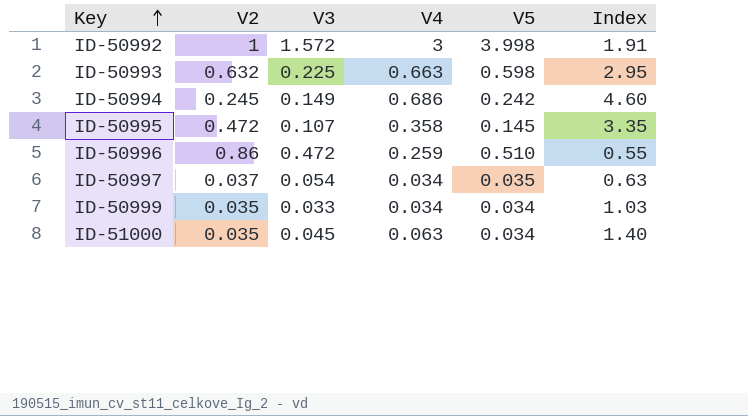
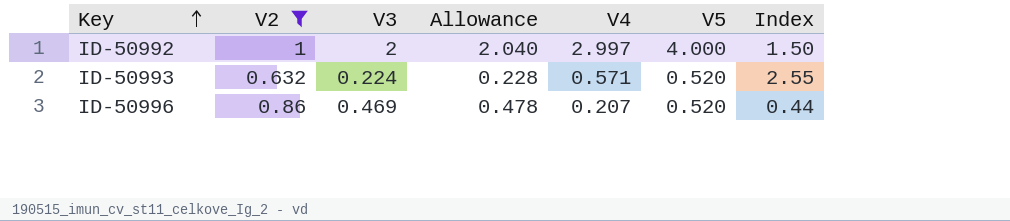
filter: none -> V2 >= 0.632
column Allowance | formula: none -> [V3] * 1.02
ID-50992 | V3: 1.572 -> 2
ID-50992 | V4: 3 -> 2.997
ID-50992 | V5: 3.998 -> 4.000
ID-50992 | Index: 1.91 -> 1.50
ID-50993 | V3: 0.225 -> 0.224
ID-50993 | V4: 0.663 -> 0.571
ID-50993 | V5: 0.598 -> 0.520
ID-50993 | Index: 2.95 -> 2.55
ID-50996 | V3: 0.472 -> 0.469
ID-50996 | V4: 0.259 -> 0.207
ID-50996 | V5: 0.510 -> 0.520
ID-50996 | Index: 0.55 -> 0.44

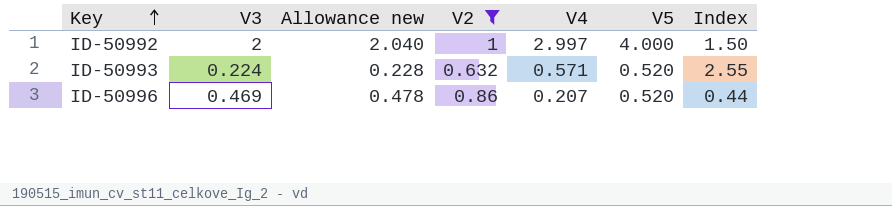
column name: Allowance -> Allowance new
column V2 | position: 2 -> 4

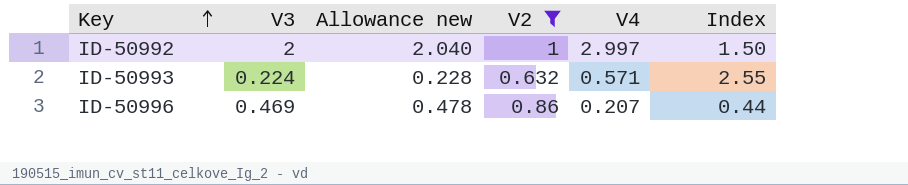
column V5 | position: 6 -> none

